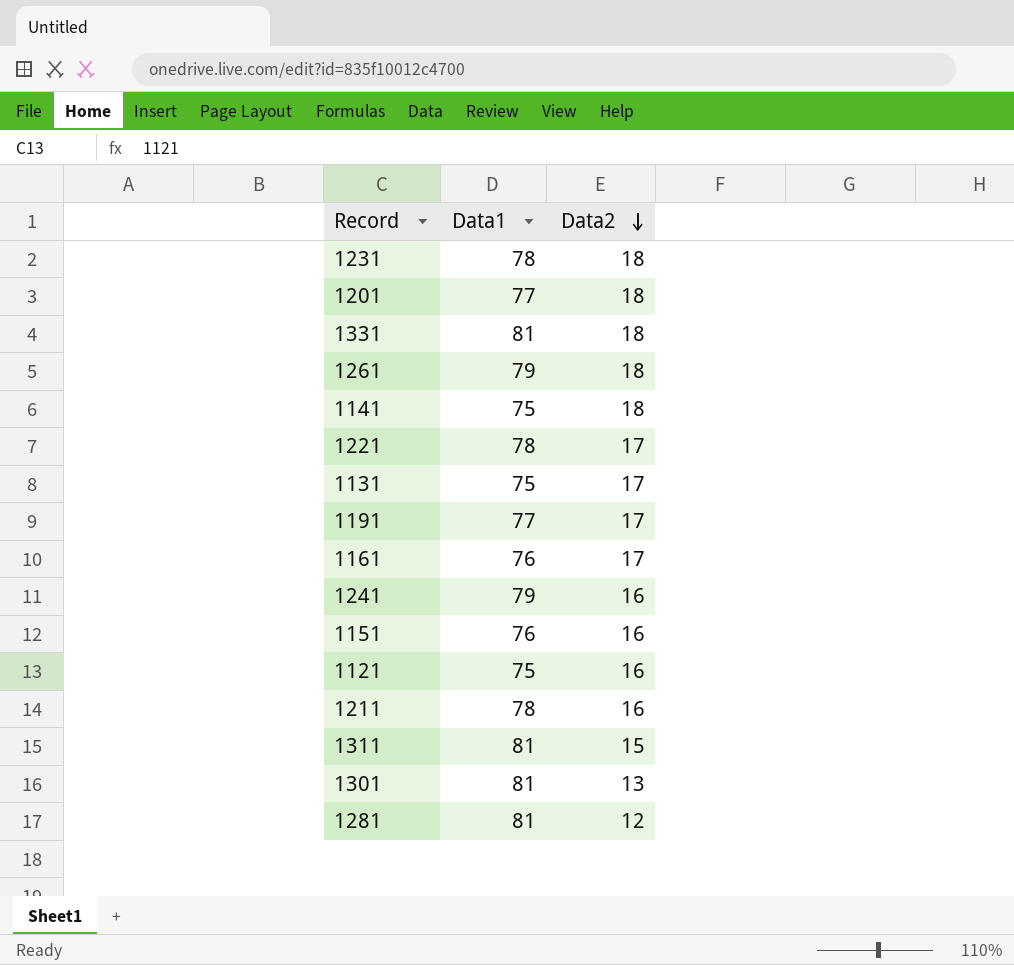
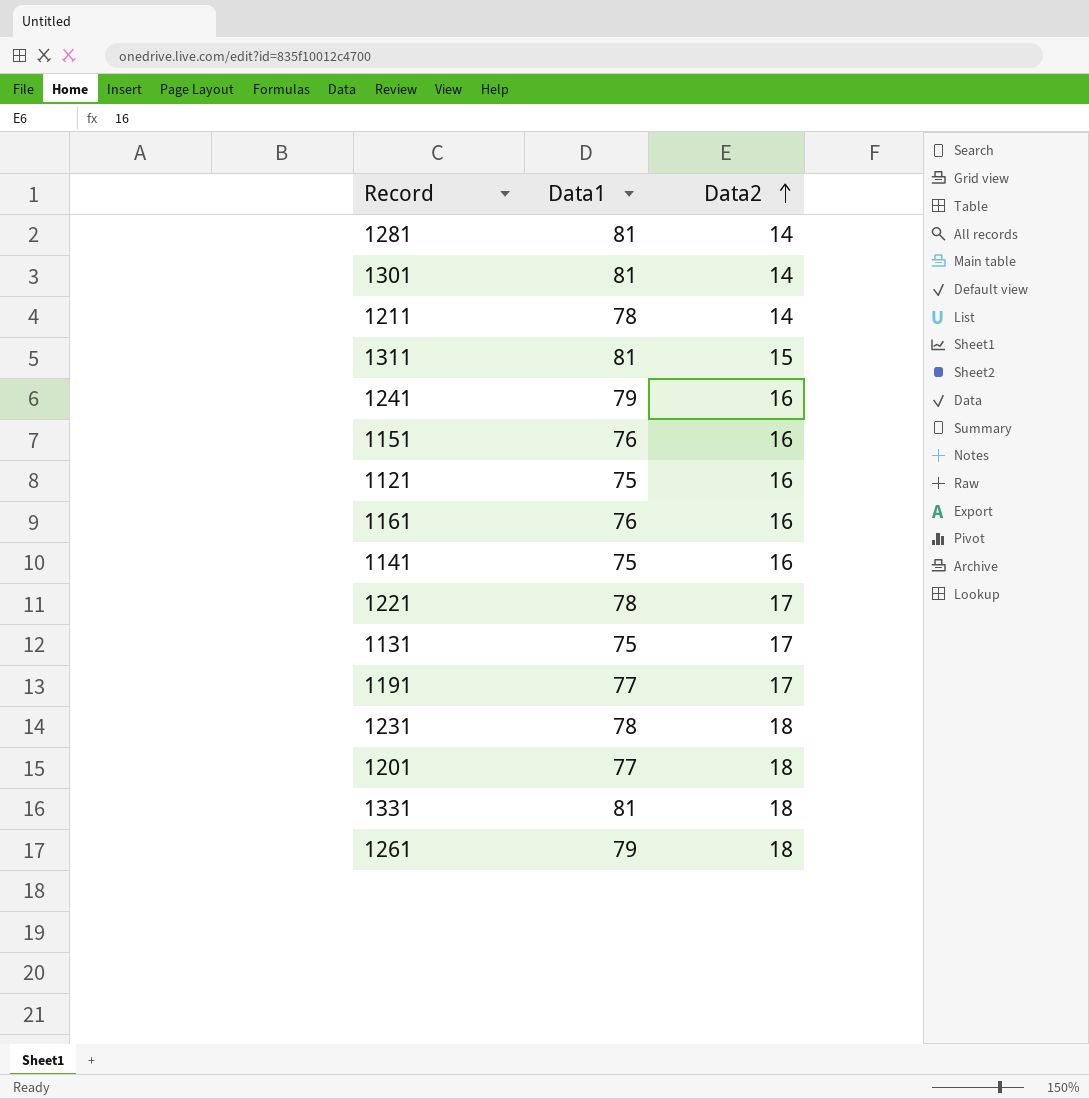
row order: Data2 descending -> Data2 ascending
1281 | Data2: 12 -> 14
1301 | Data2: 13 -> 14
1211 | Data2: 16 -> 14
1161 | Data2: 17 -> 16
1141 | Data2: 18 -> 16

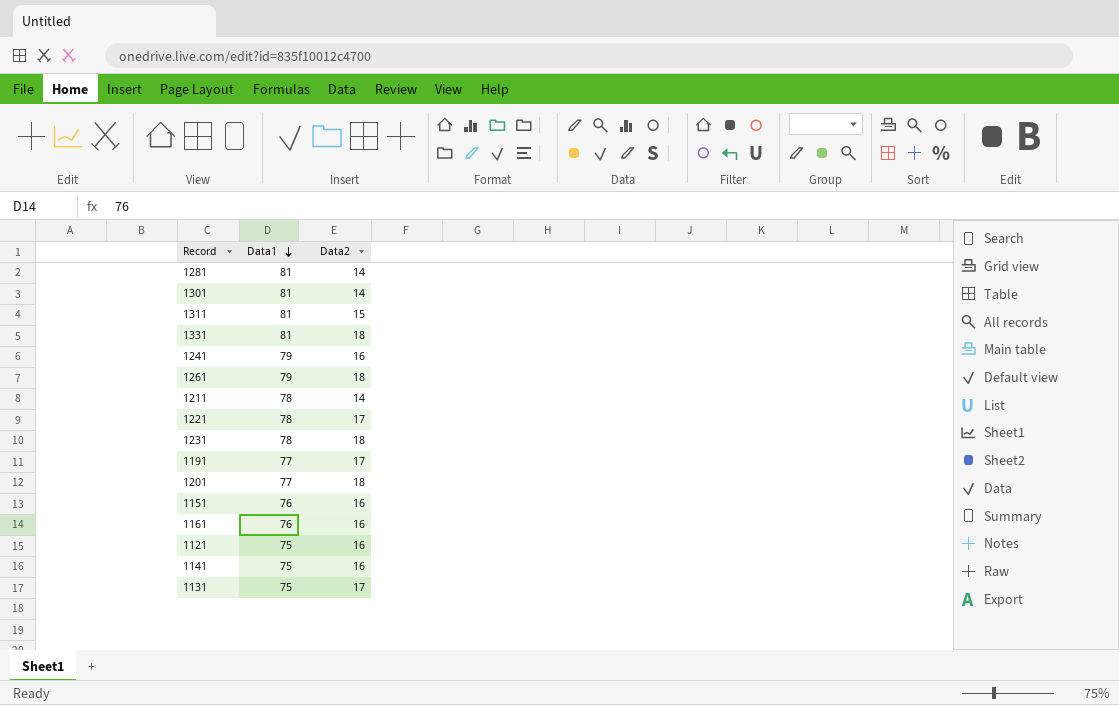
row order: Data2 ascending -> Data1 descending

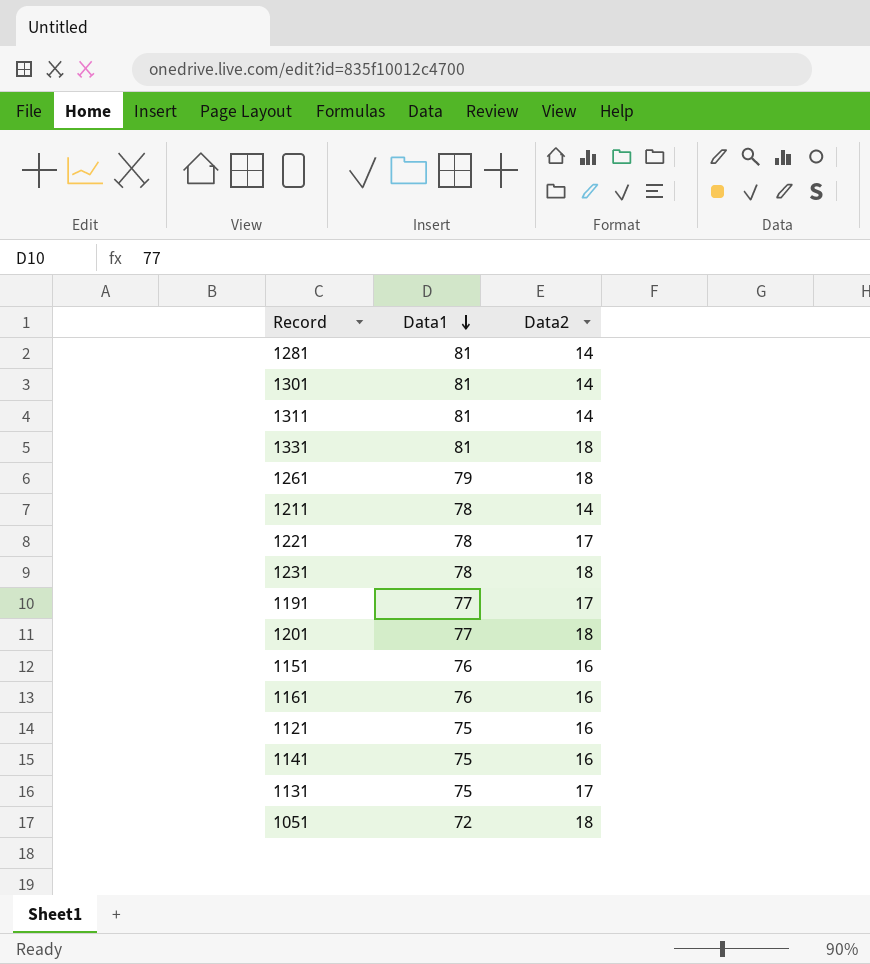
row 1241: 79 | 16 -> none
1311 | Data2: 15 -> 14
row 1051: none -> 72 | 18

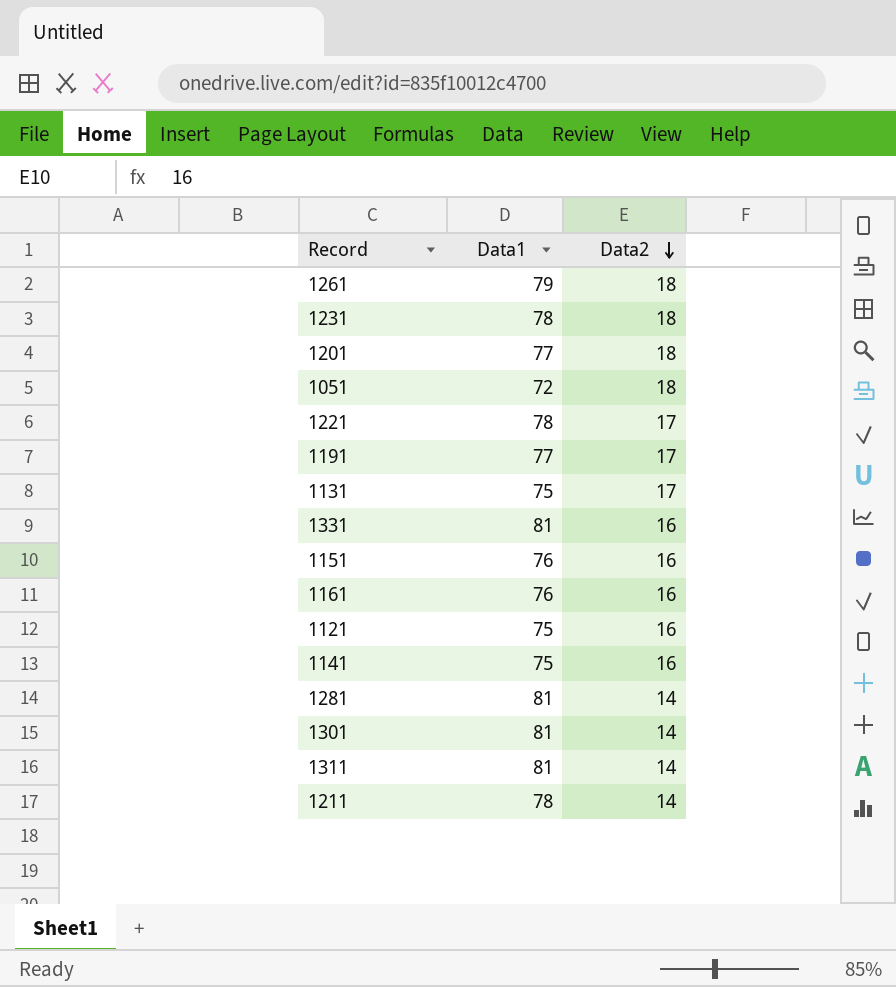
row order: Data1 descending -> Data2 descending
1331 | Data2: 18 -> 16

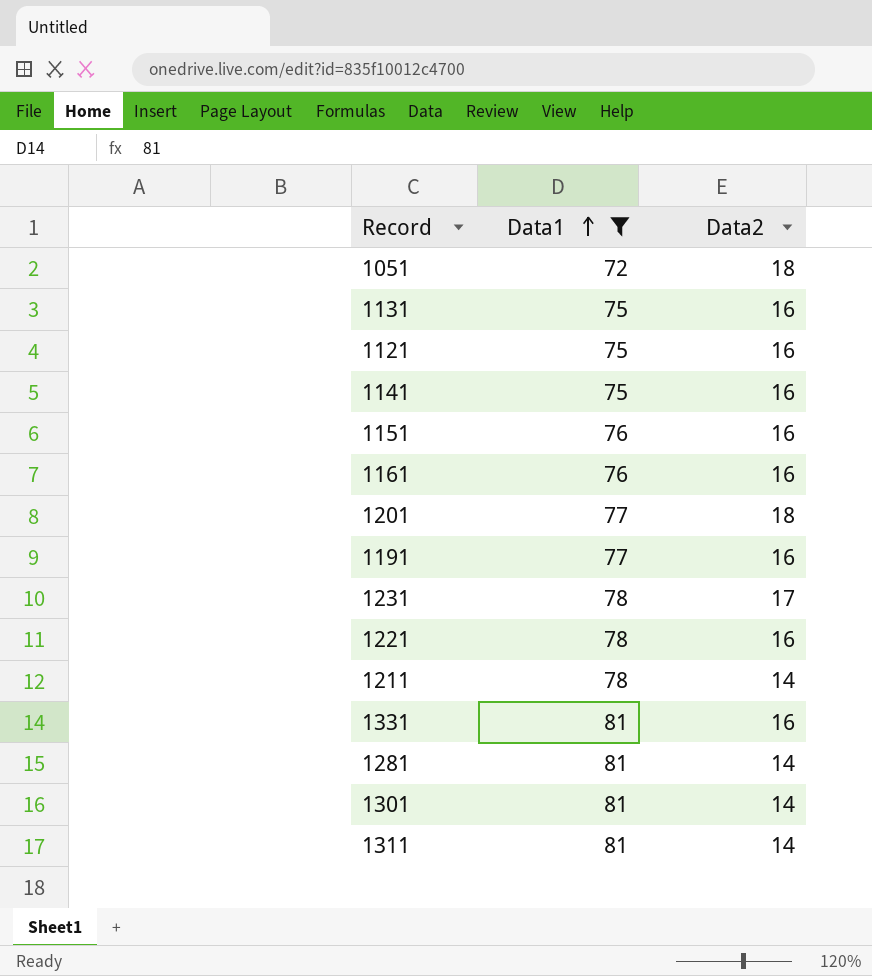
filter: none -> Data1 != 79
row order: Data2 descending -> Data1 ascending
1131 | Data2: 17 -> 16
1191 | Data2: 17 -> 16
1231 | Data2: 18 -> 17
1221 | Data2: 17 -> 16

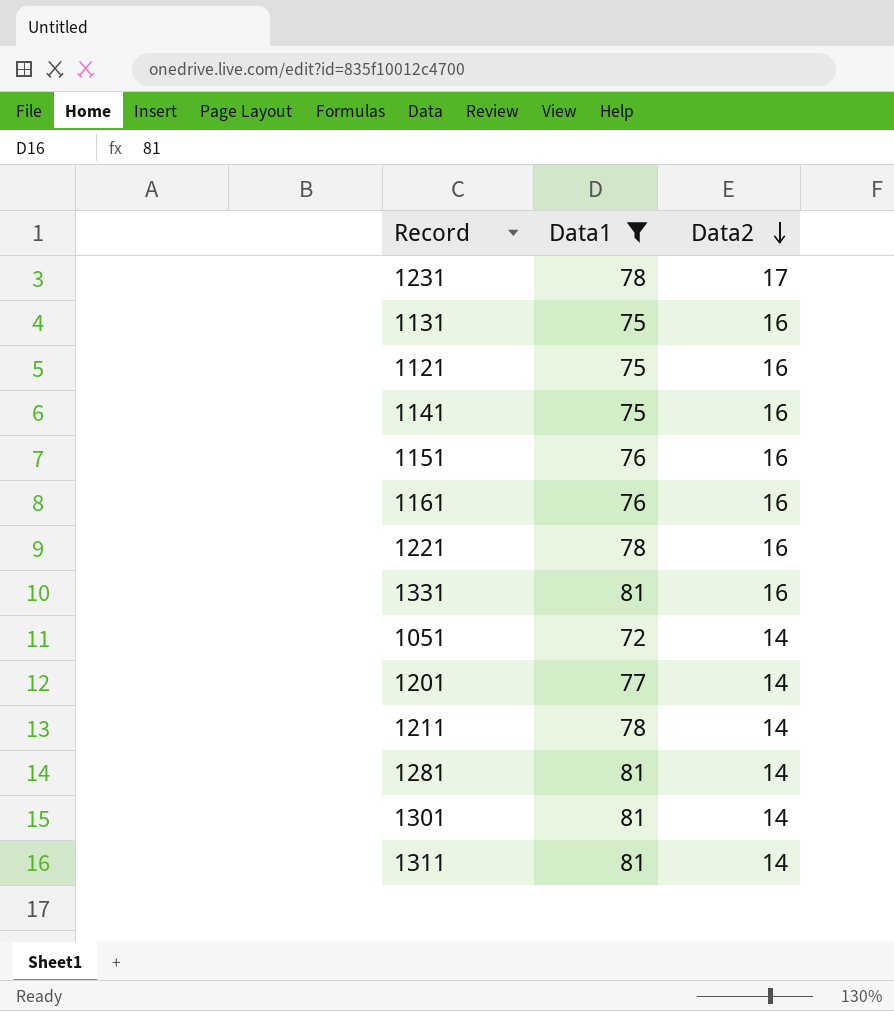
row order: Data1 ascending -> Data2 descending
row 1191: 77 | 16 -> none
1051 | Data2: 18 -> 14
1201 | Data2: 18 -> 14

